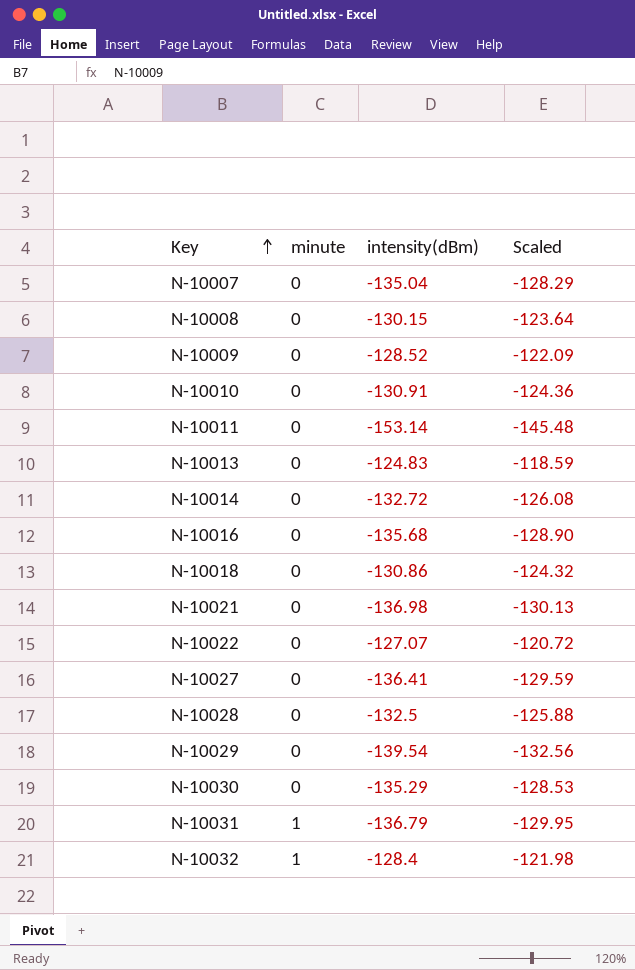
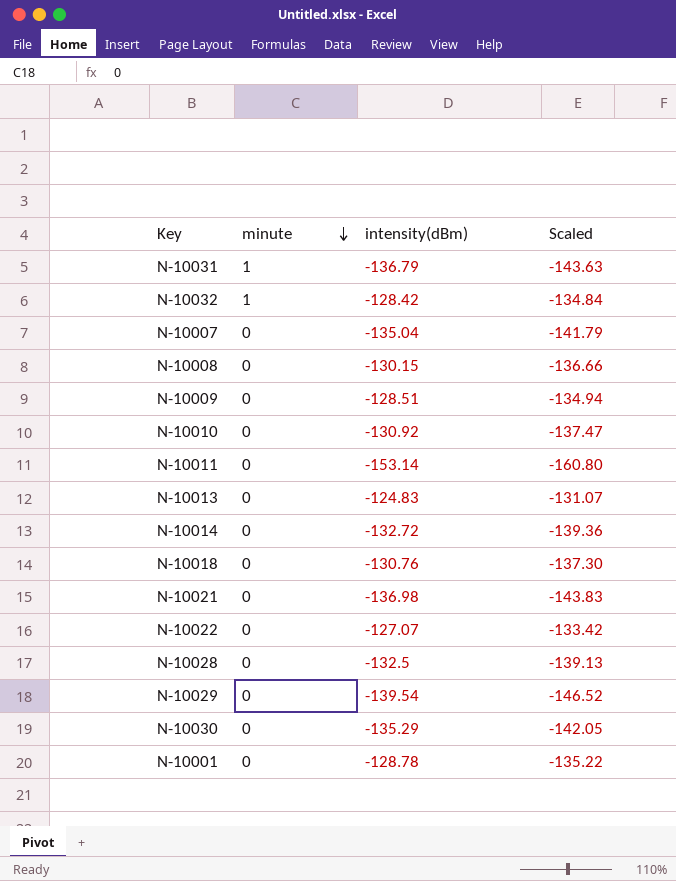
row order: Key ascending -> minute descending
column Scaled | formula: [intensity(dBm)] * 0.95 -> [intensity(dBm)] * 1.05
row N-10016: 0 | -135.68 | -128.90 -> none
row N-10027: 0 | -136.41 | -129.59 -> none
N-10032 | intensity(dBm): -128.4 -> -128.42
N-10009 | intensity(dBm): -128.52 -> -128.51
N-10010 | intensity(dBm): -130.91 -> -130.92
N-10018 | intensity(dBm): -130.86 -> -130.76
row N-10001: none -> 0 | -128.78 | -135.22

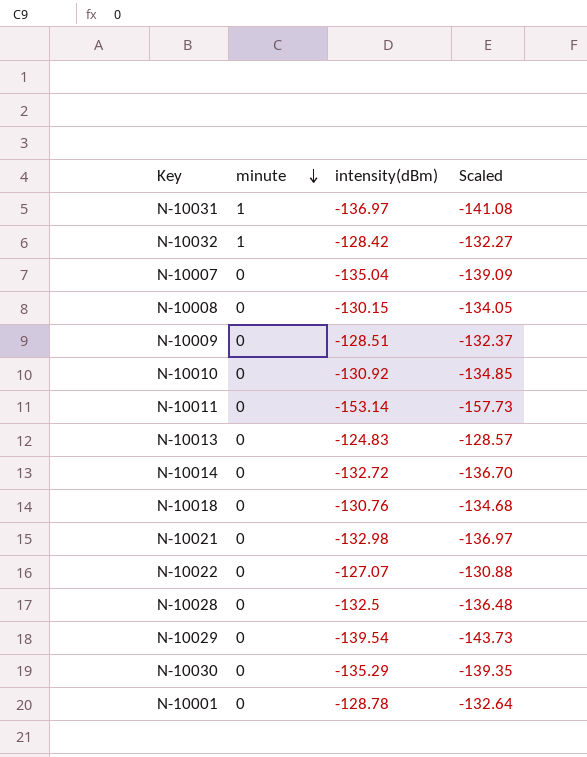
column Scaled | formula: [intensity(dBm)] * 1.05 -> [intensity(dBm)] * 1.03
N-10031 | intensity(dBm): -136.79 -> -136.97
N-10021 | intensity(dBm): -136.98 -> -132.98

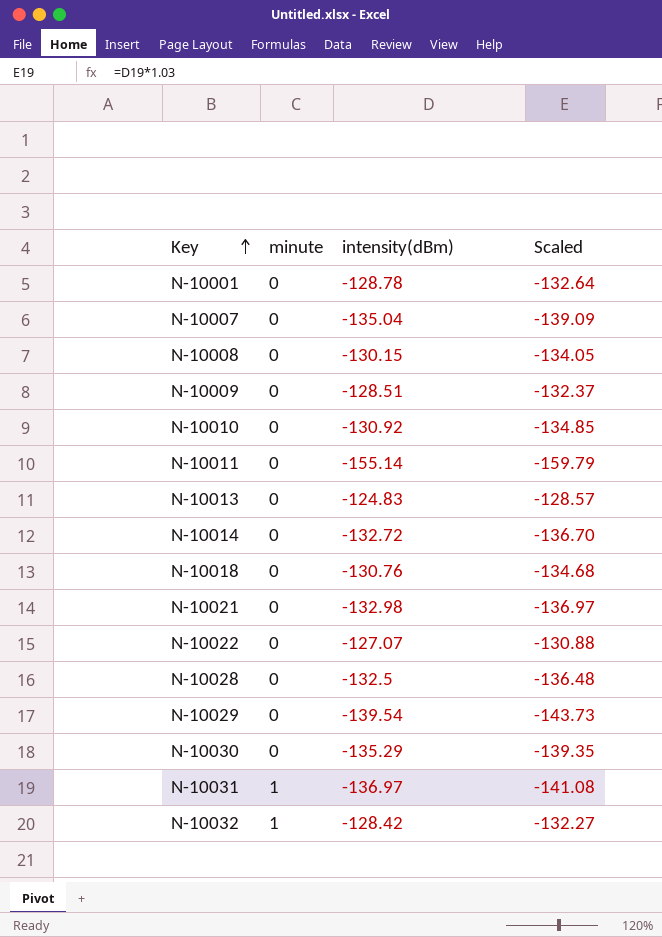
row order: minute descending -> Key ascending
N-10011 | intensity(dBm): -153.14 -> -155.14
N-10011 | Scaled: -157.73 -> -159.79

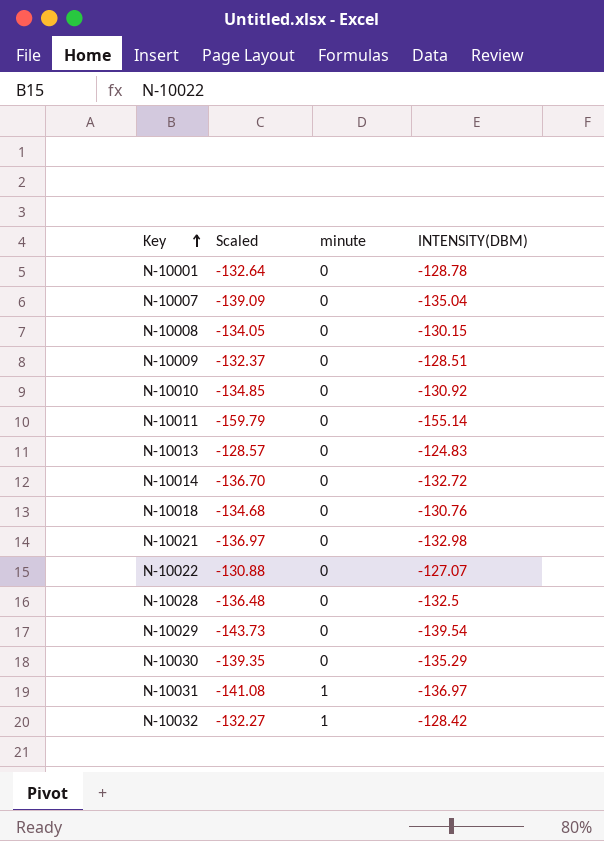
column Scaled | position: 4 -> 2
column name: intensity(dBm) -> INTENSITY(DBM)

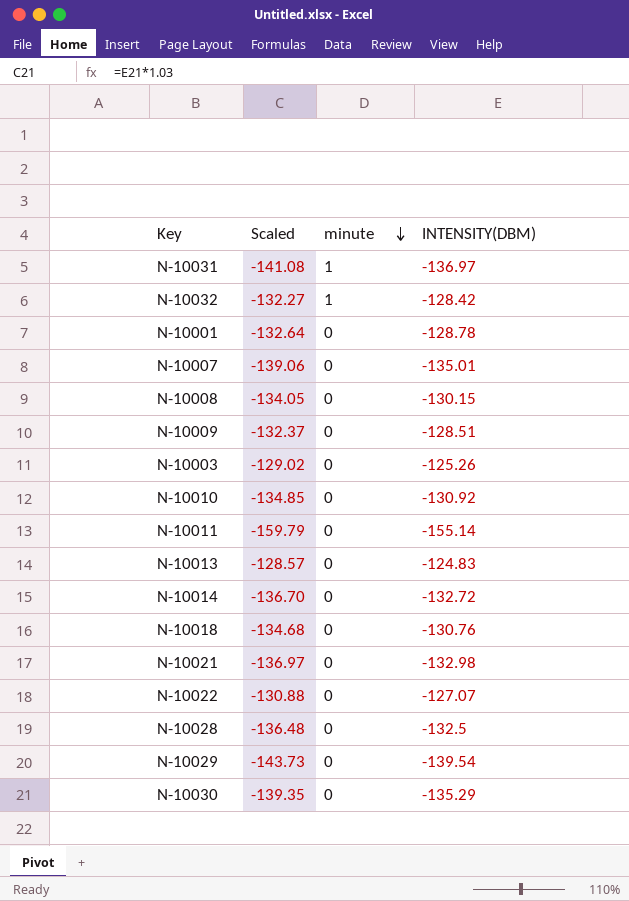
row order: Key ascending -> minute descending
N-10007 | Scaled: -139.09 -> -139.06
N-10007 | INTENSITY(DBM): -135.04 -> -135.01
row N-10003: none -> -129.02 | 0 | -125.26

